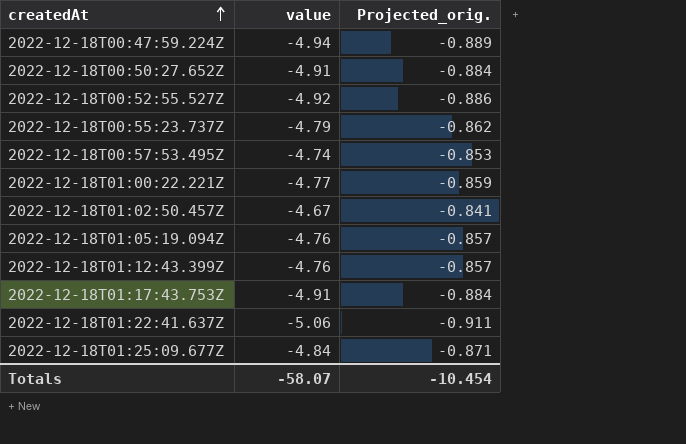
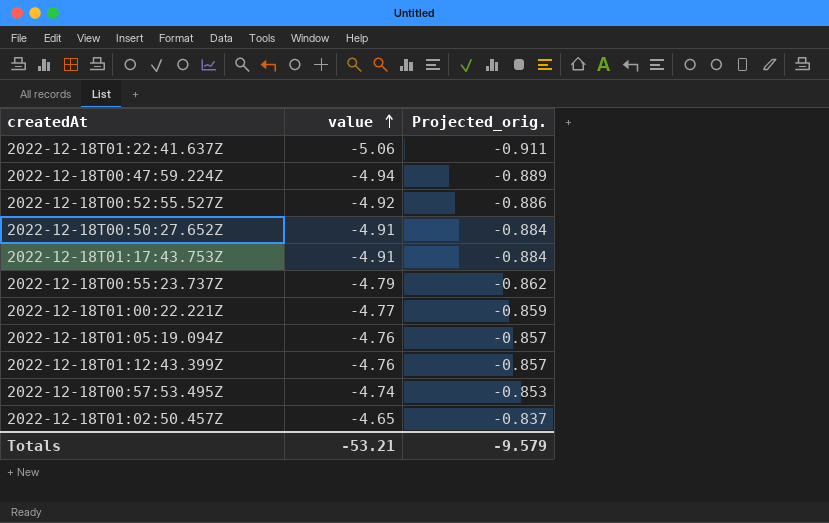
row order: createdAt ascending -> value ascending
row 2022-12-18T01:25:09.677Z: -4.84 | -0.871 -> none
2022-12-18T01:02:50.457Z | value: -4.67 -> -4.65
2022-12-18T01:02:50.457Z | Projected_orig.: -0.841 -> -0.837
Totals | value: -58.07 -> -53.21
Totals | Projected_orig.: -10.454 -> -9.579

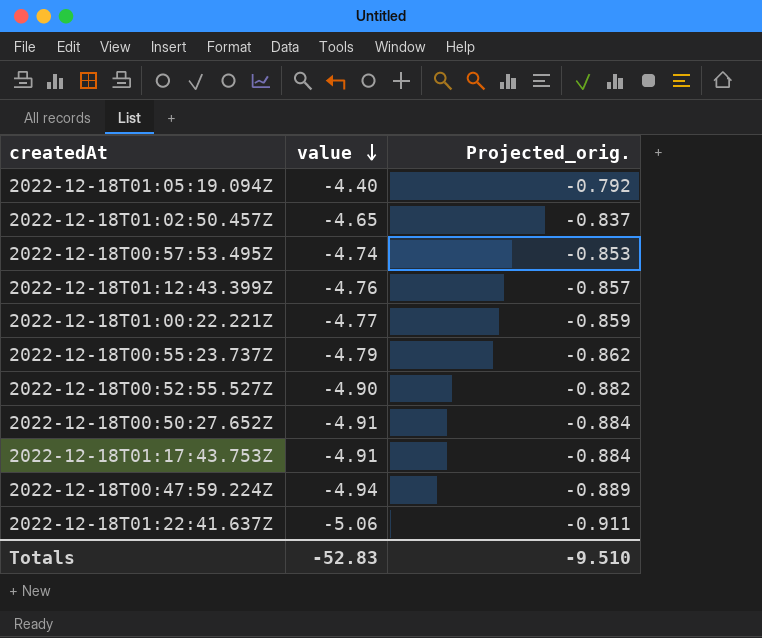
row order: value ascending -> value descending
2022-12-18T01:05:19.094Z | value: -4.76 -> -4.40
2022-12-18T01:05:19.094Z | Projected_orig.: -0.857 -> -0.792
2022-12-18T00:52:55.527Z | value: -4.92 -> -4.90
2022-12-18T00:52:55.527Z | Projected_orig.: -0.886 -> -0.882
Totals | value: -53.21 -> -52.83
Totals | Projected_orig.: -9.579 -> -9.510

